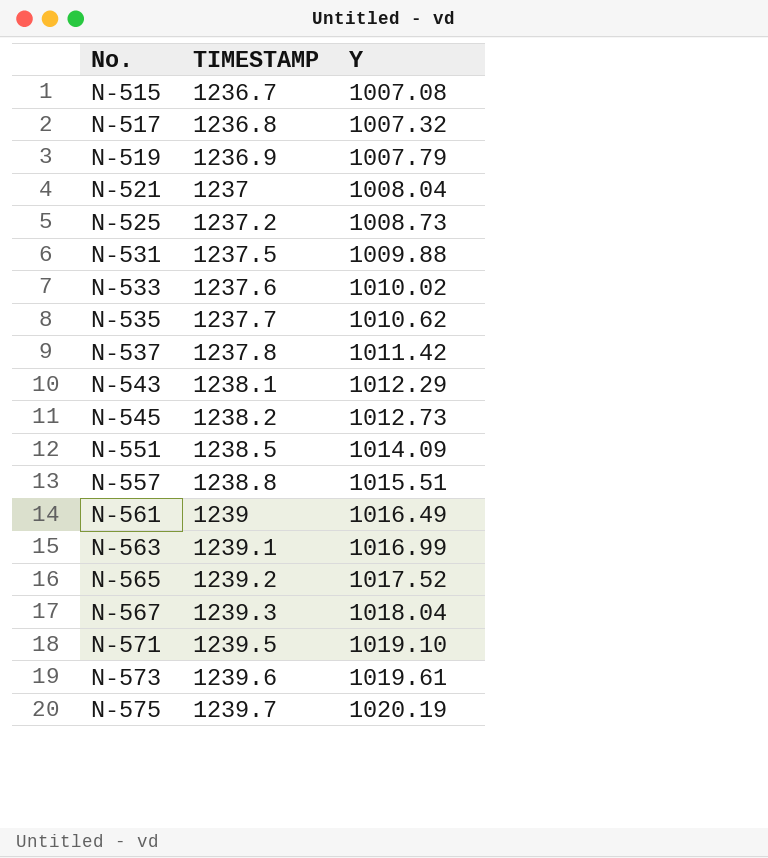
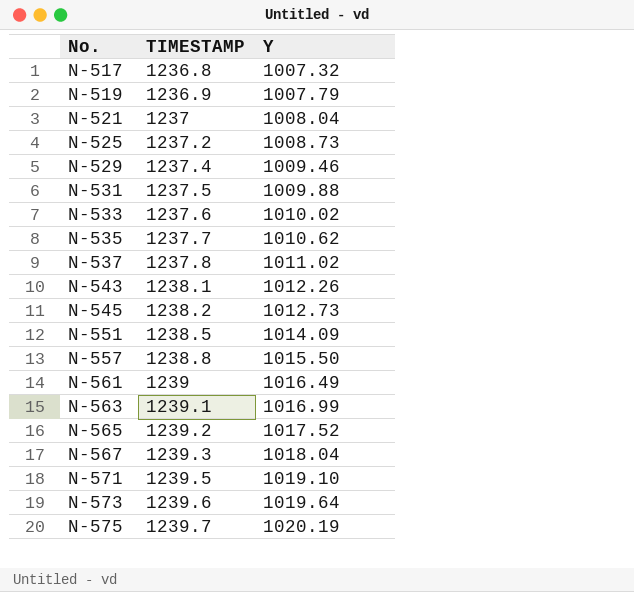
row N-515: 1236.7 | 1007.08 -> none
row N-529: none -> 1237.4 | 1009.46
N-537 | Y: 1011.42 -> 1011.02
N-543 | Y: 1012.29 -> 1012.26
N-557 | Y: 1015.51 -> 1015.50
N-573 | Y: 1019.61 -> 1019.64

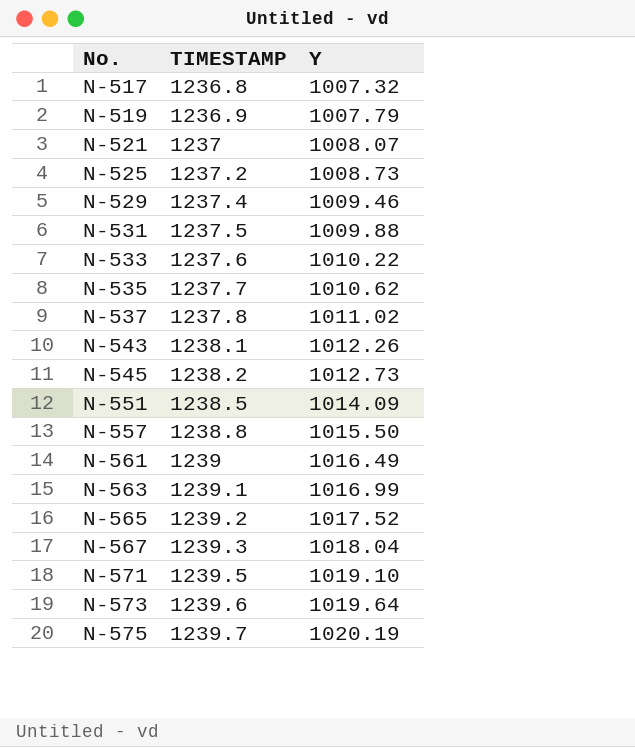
N-521 | Y: 1008.04 -> 1008.07
N-533 | Y: 1010.02 -> 1010.22

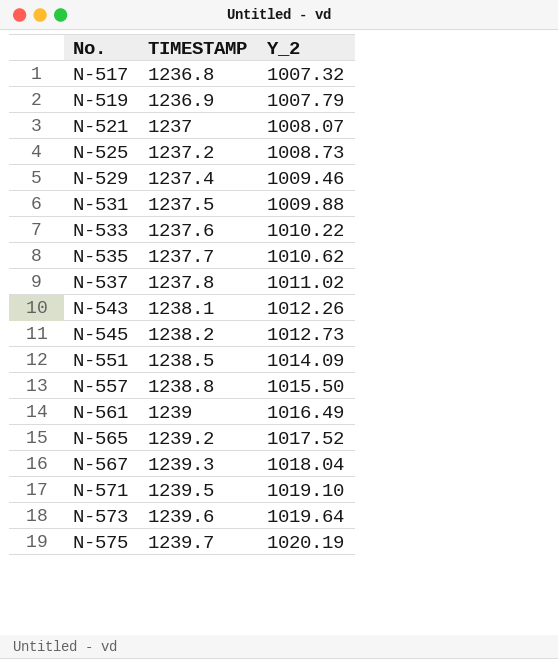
column name: Y -> Y_2
row N-563: 1239.1 | 1016.99 -> none

